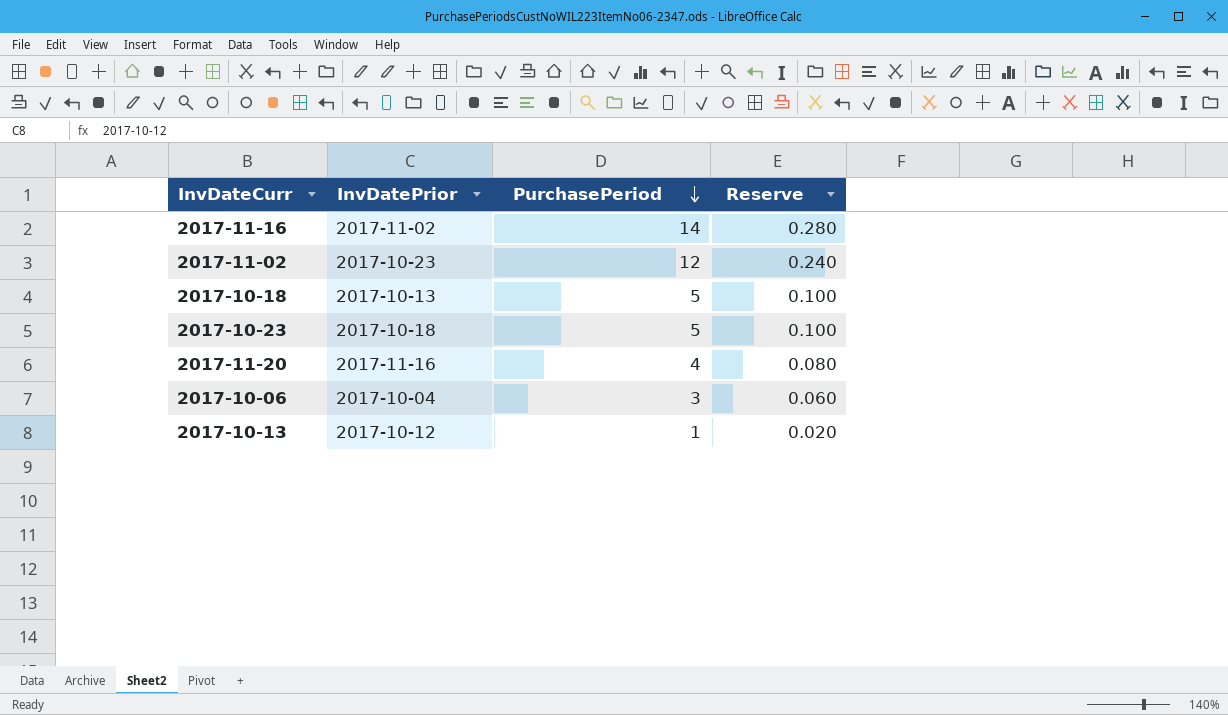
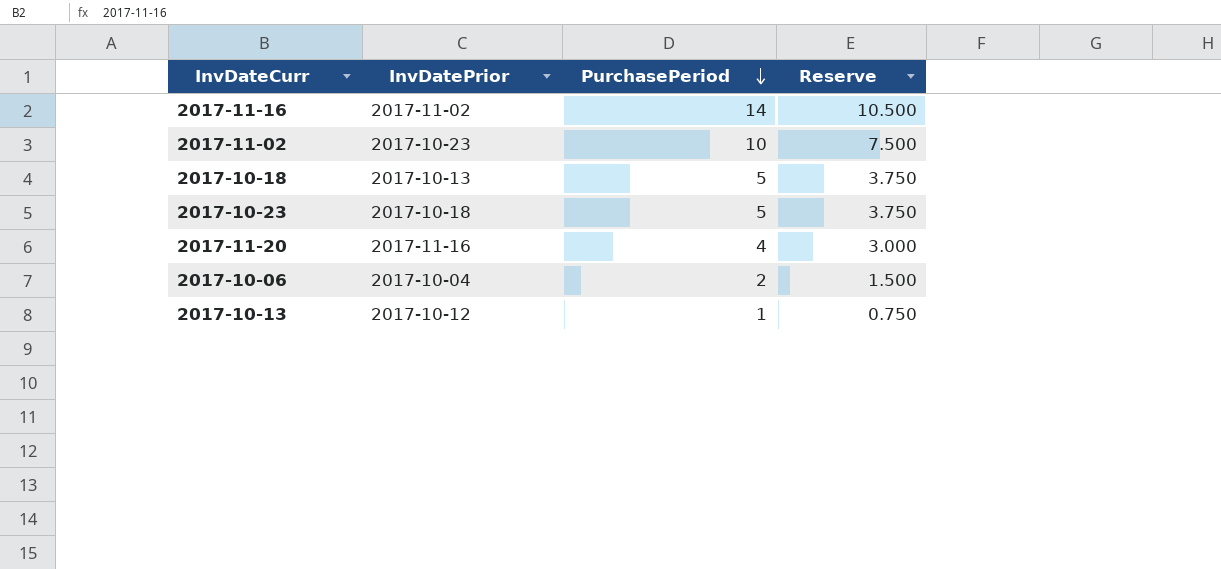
column Reserve | formula: [PurchasePeriod] * 0.02 -> [PurchasePeriod] * 0.75
2017-11-02 | PurchasePeriod: 12 -> 10
2017-10-06 | PurchasePeriod: 3 -> 2

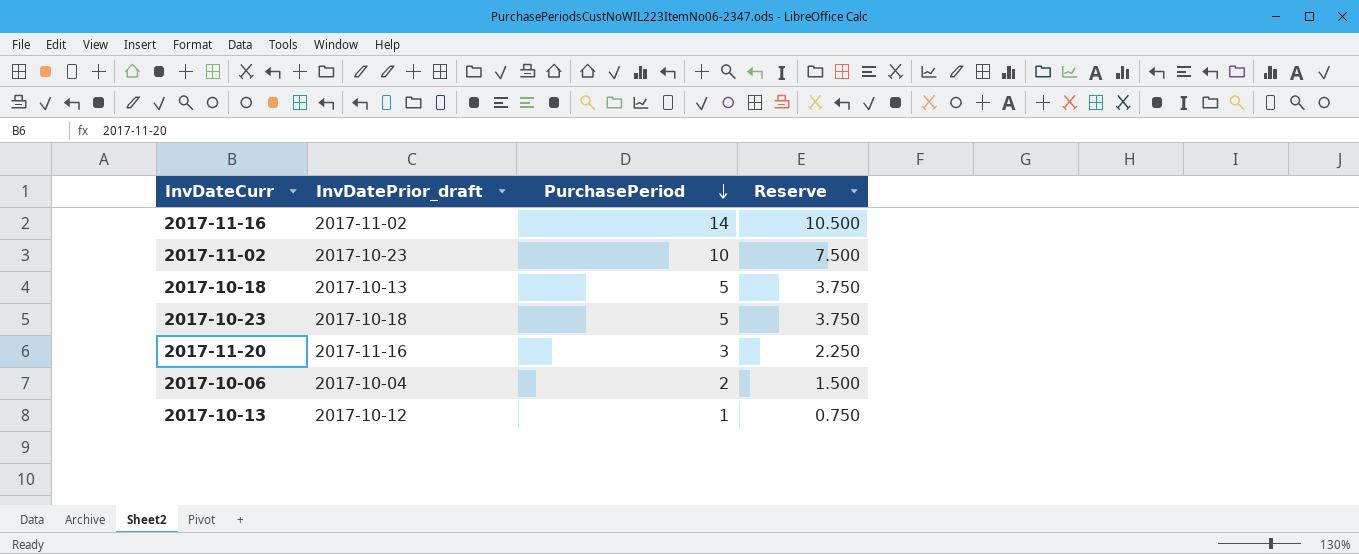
column name: InvDatePrior -> InvDatePrior_draft
2017-11-20 | PurchasePeriod: 4 -> 3
2017-11-20 | Reserve: 3.000 -> 2.250

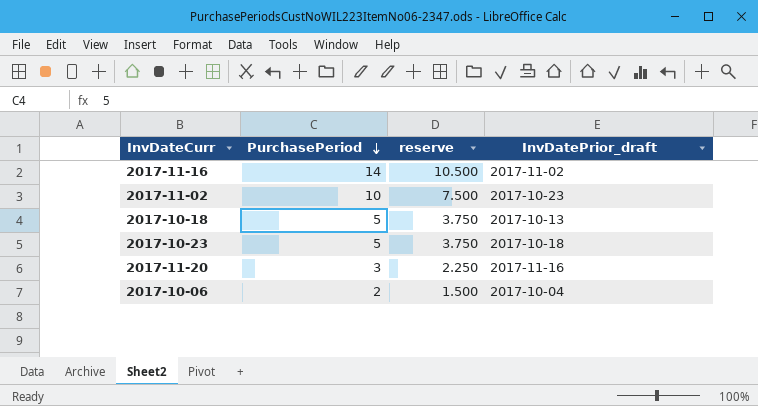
column name: Reserve -> reserve
column InvDatePrior_draft | position: 2 -> 4
row 2017-10-13: 2017-10-12 | 1 | 0.750 -> none

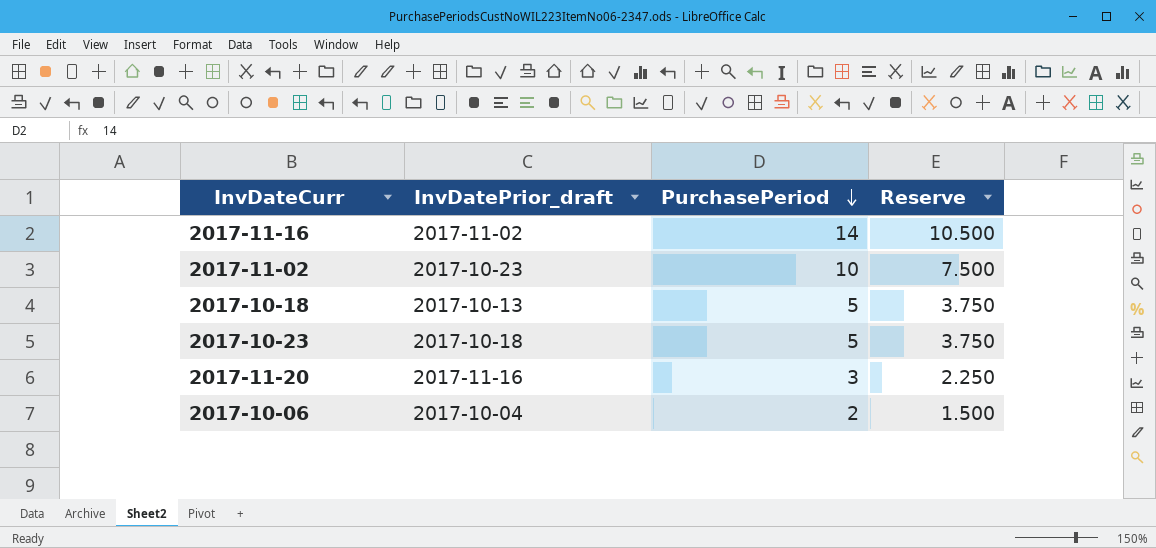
column InvDatePrior_draft | position: 4 -> 2
column name: reserve -> Reserve

